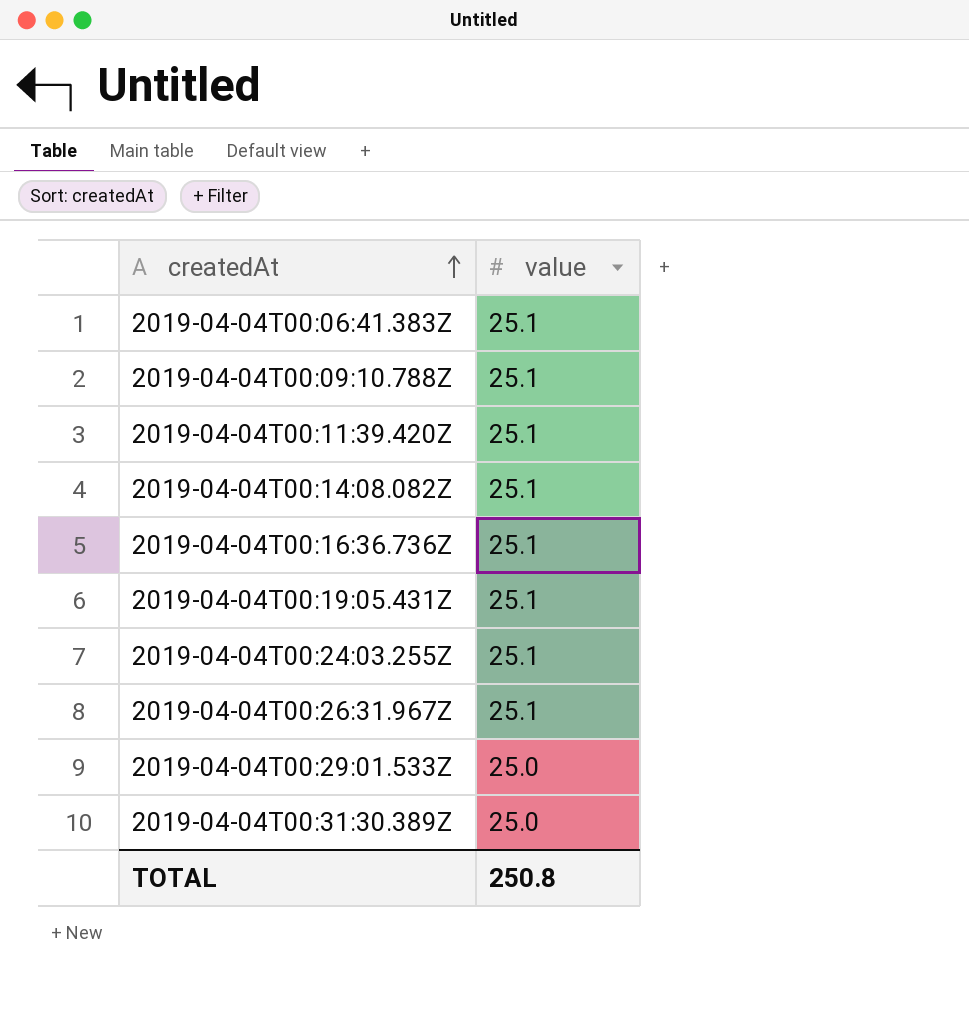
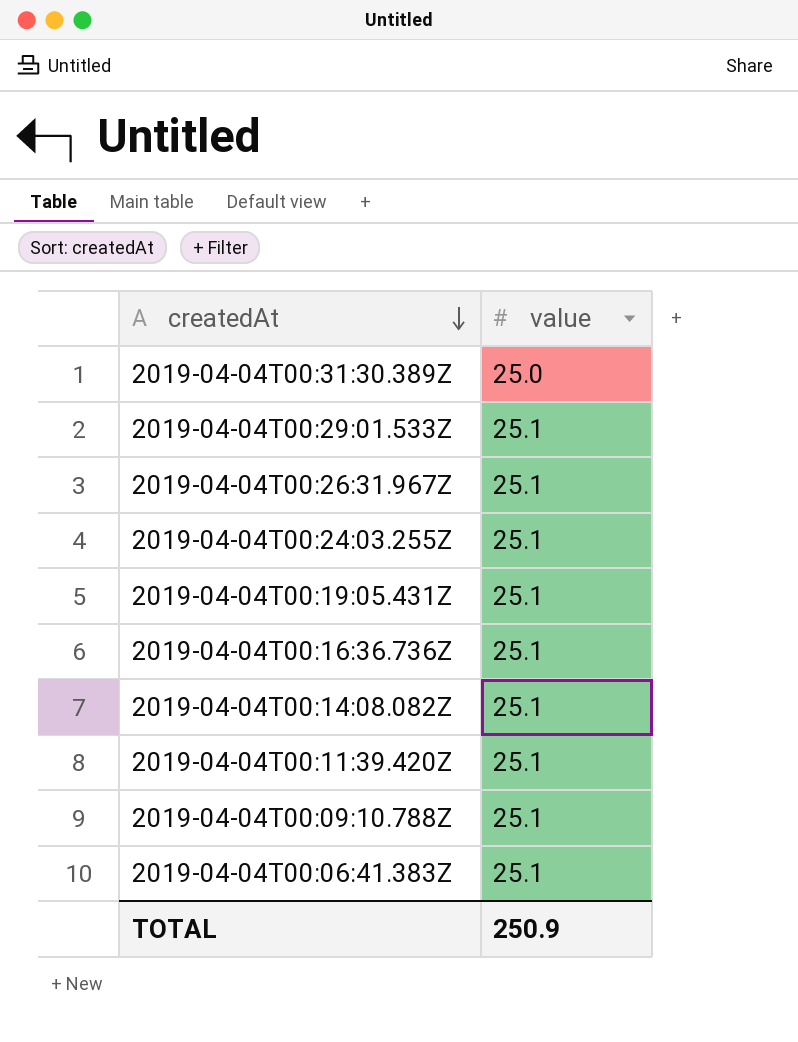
row order: createdAt ascending -> createdAt descending
2019-04-04T00:29:01.533Z | value: 25.0 -> 25.1
TOTAL | value: 250.8 -> 250.9

